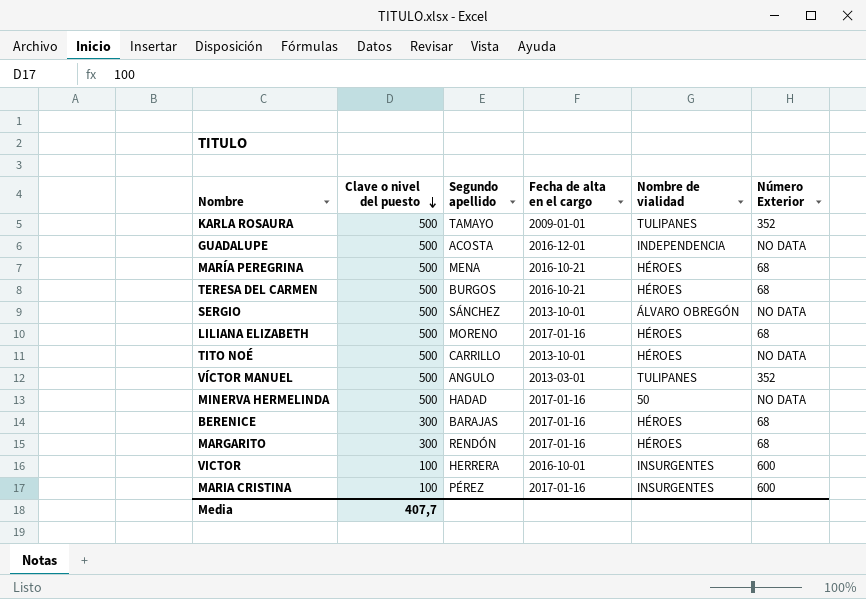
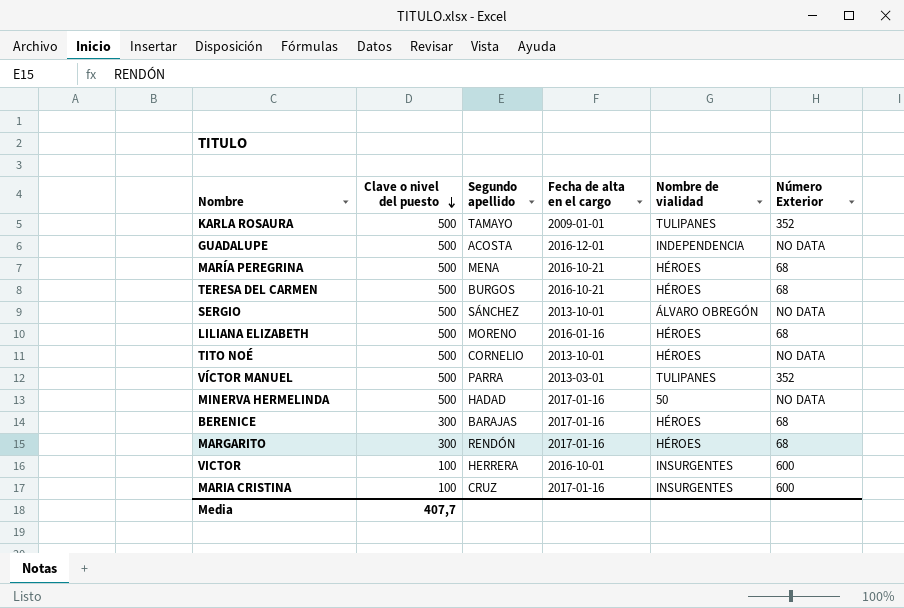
LILIANA ELIZABETH | Fecha de alta en el cargo: 2017-01-16 -> 2016-01-16
TITO NOÉ | Segundo apellido: CARRILLO -> CORNELIO
VÍCTOR MANUEL | Segundo apellido: ANGULO -> PARRA
MARIA CRISTINA | Segundo apellido: PÉREZ -> CRUZ

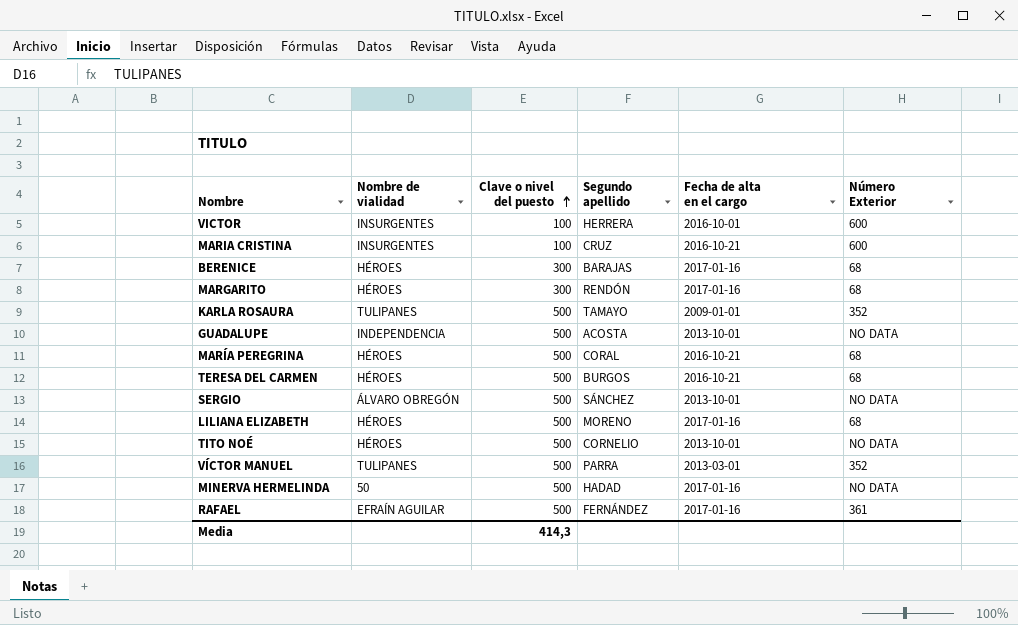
row order: Clave o nivel del puesto descending -> Clave o nivel del puesto ascending
column Nombre de vialidad | position: 5 -> 2
MARIA CRISTINA | Fecha de alta en el cargo: 2017-01-16 -> 2016-10-21
GUADALUPE | Fecha de alta en el cargo: 2016-12-01 -> 2013-10-01
MARÍA PEREGRINA | Segundo apellido: MENA -> CORAL
LILIANA ELIZABETH | Fecha de alta en el cargo: 2016-01-16 -> 2017-01-16
row RAFAEL: none -> EFRAÍN AGUILAR | 500 | FERNÁNDEZ | 2017-01-16 | 361
Media | Clave o nivel del puesto: 407,7 -> 414,3

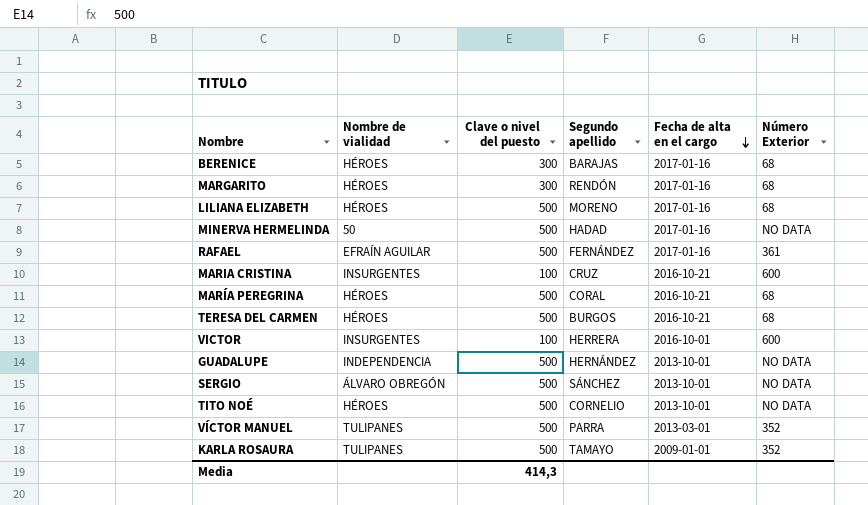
row order: Clave o nivel del puesto ascending -> Fecha de alta en el cargo descending
GUADALUPE | Segundo apellido: ACOSTA -> HERNÁNDEZ

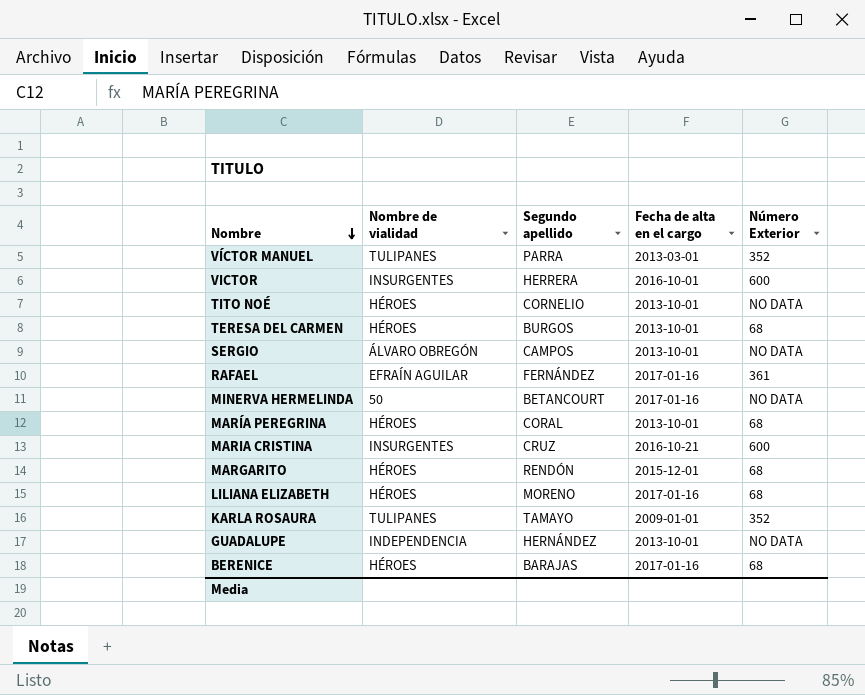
row order: Fecha de alta en el cargo descending -> Nombre descending
column Clave o nivel del puesto | position: 3 -> none
TERESA DEL CARMEN | Fecha de alta en el cargo: 2016-10-21 -> 2013-10-01
SERGIO | Segundo apellido: SÁNCHEZ -> CAMPOS
MINERVA HERMELINDA | Segundo apellido: HADAD -> BETANCOURT
MARÍA PEREGRINA | Fecha de alta en el cargo: 2016-10-21 -> 2013-10-01
MARGARITO | Fecha de alta en el cargo: 2017-01-16 -> 2015-12-01

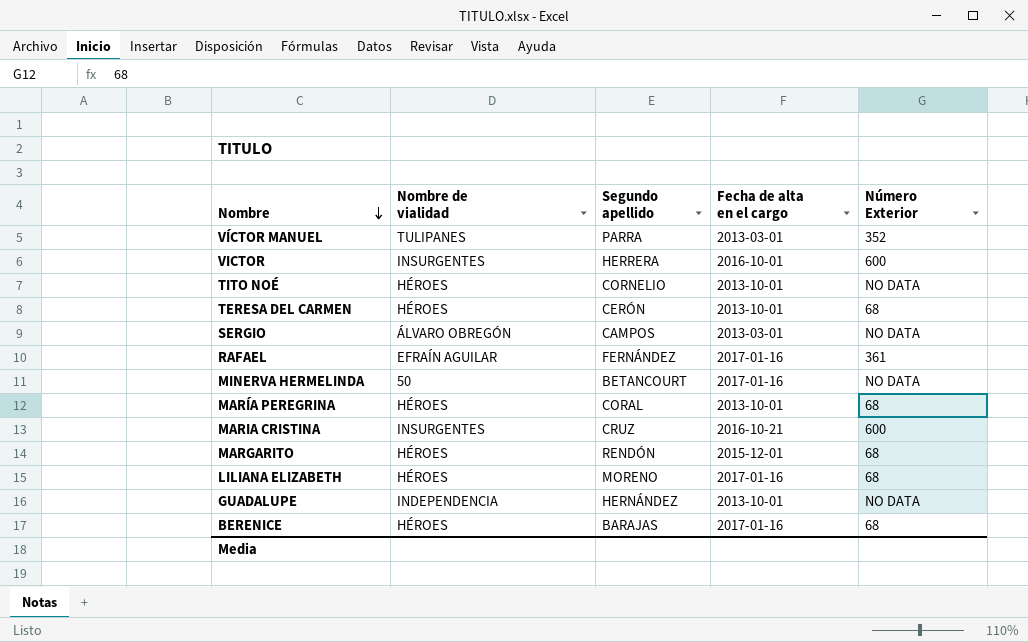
row KARLA ROSAURA: TULIPANES | TAMAYO | 2009-01-01 | 352 -> none
TERESA DEL CARMEN | Segundo apellido: BURGOS -> CERÓN
SERGIO | Fecha de alta en el cargo: 2013-10-01 -> 2013-03-01

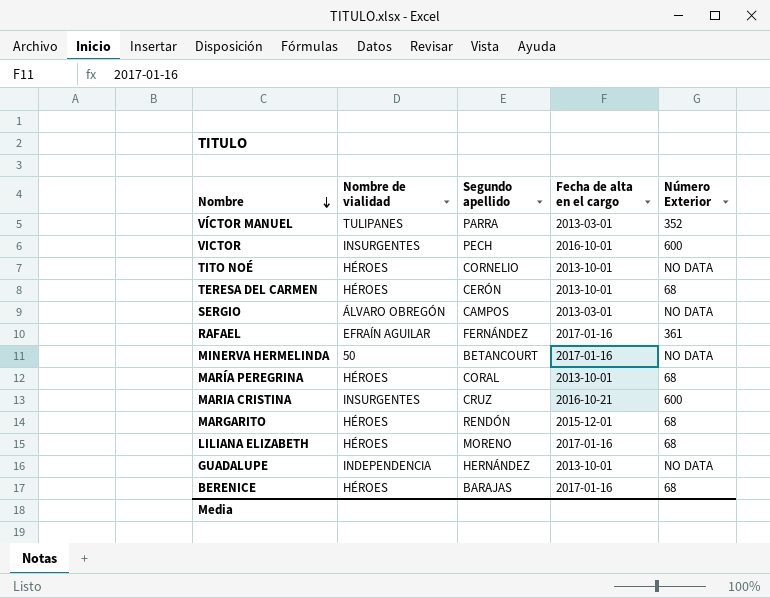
VICTOR | Segundo apellido: HERRERA -> PECH

